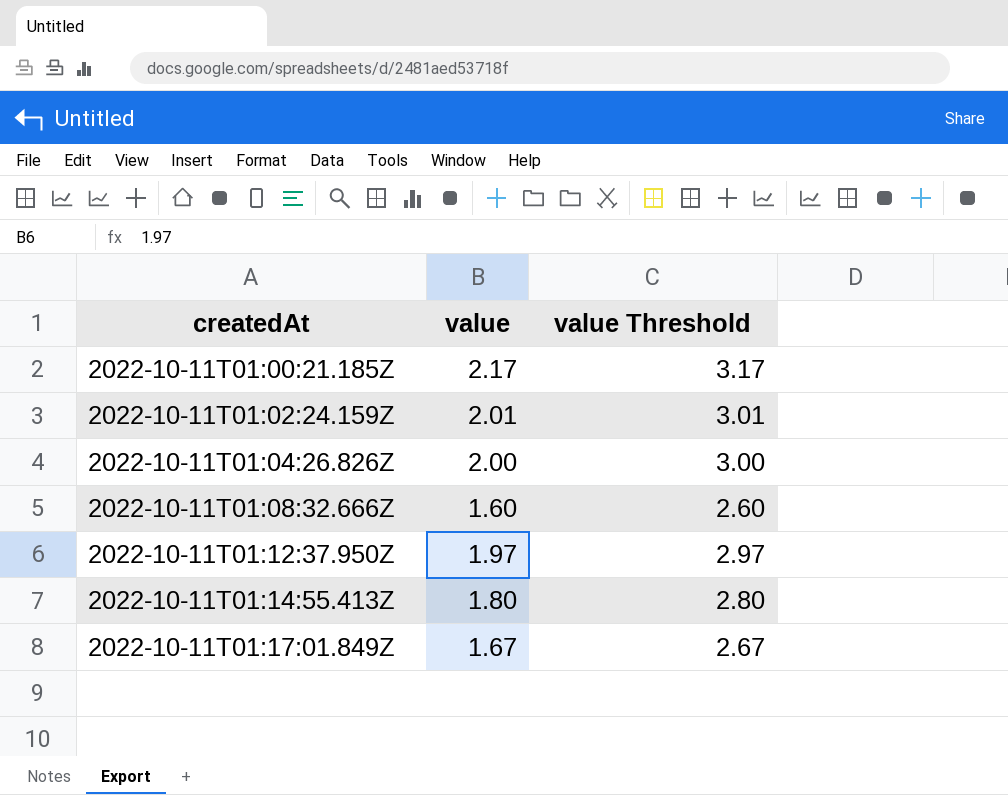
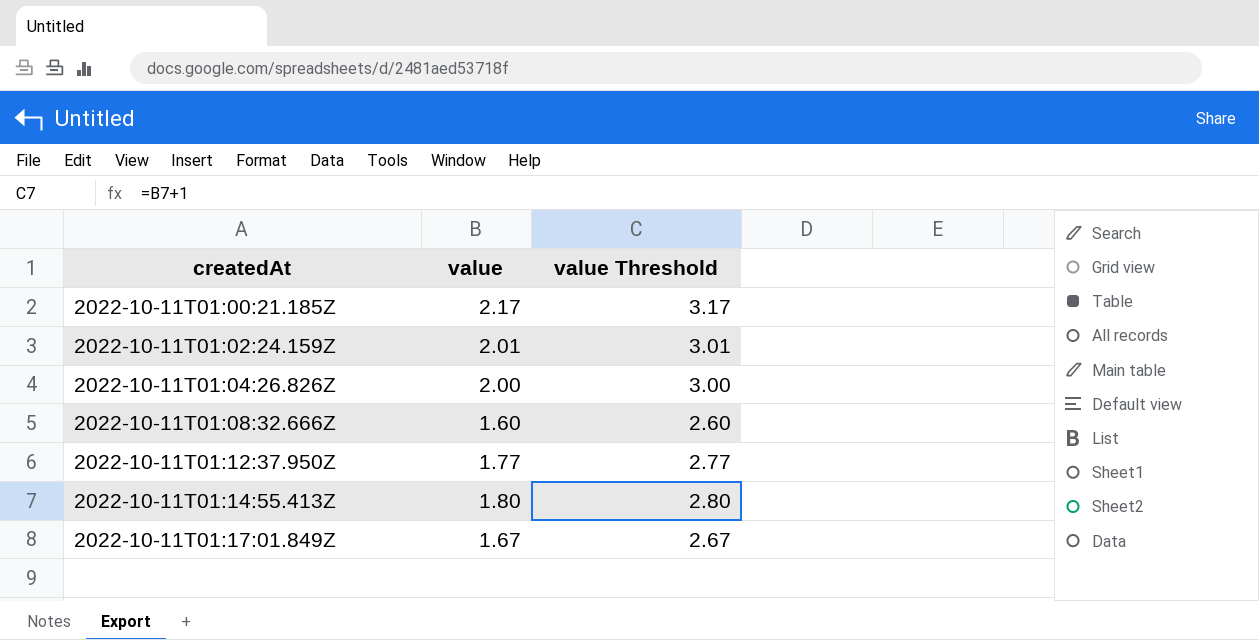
2022-10-11T01:12:37.950Z | value: 1.97 -> 1.77
2022-10-11T01:12:37.950Z | value Threshold: 2.97 -> 2.77

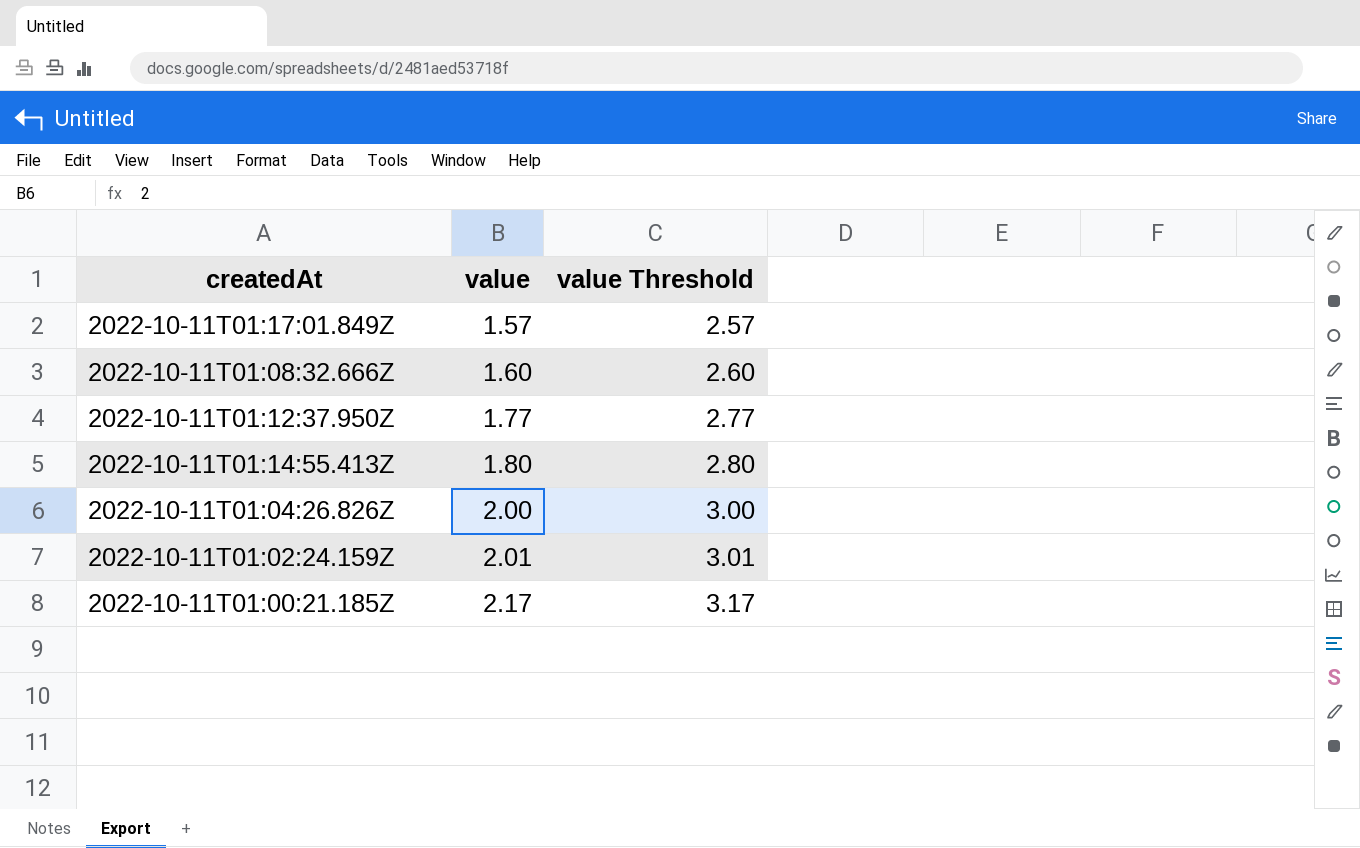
row order: createdAt ascending -> value ascending
2022-10-11T01:17:01.849Z | value: 1.67 -> 1.57
2022-10-11T01:17:01.849Z | value Threshold: 2.67 -> 2.57

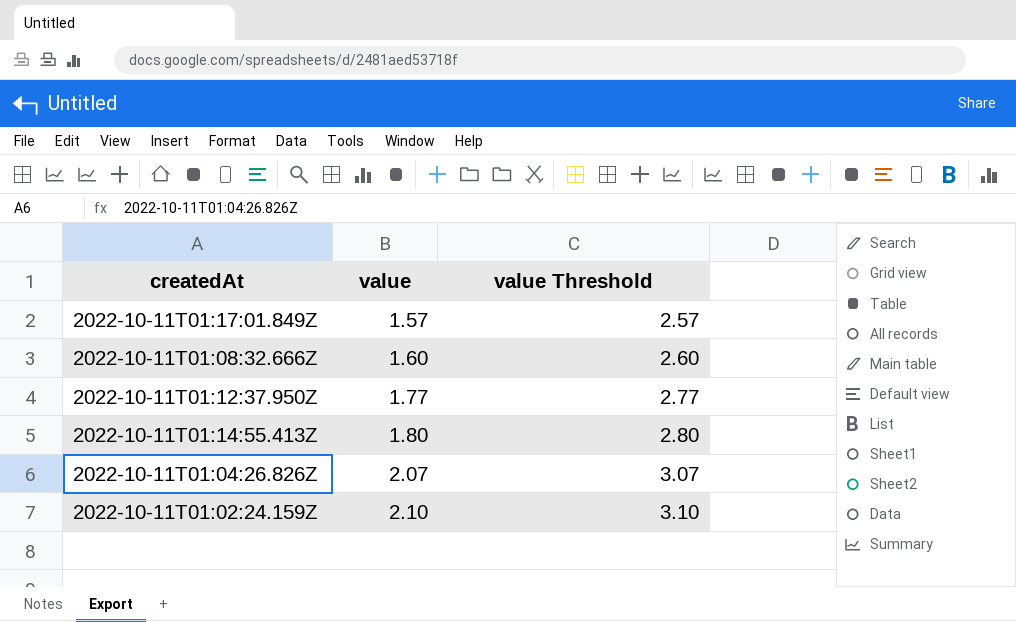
row 2022-10-11T01:00:21.185Z: 2.17 | 3.17 -> none
2022-10-11T01:04:26.826Z | value: 2.00 -> 2.07
2022-10-11T01:04:26.826Z | value Threshold: 3.00 -> 3.07
2022-10-11T01:02:24.159Z | value: 2.01 -> 2.10
2022-10-11T01:02:24.159Z | value Threshold: 3.01 -> 3.10

